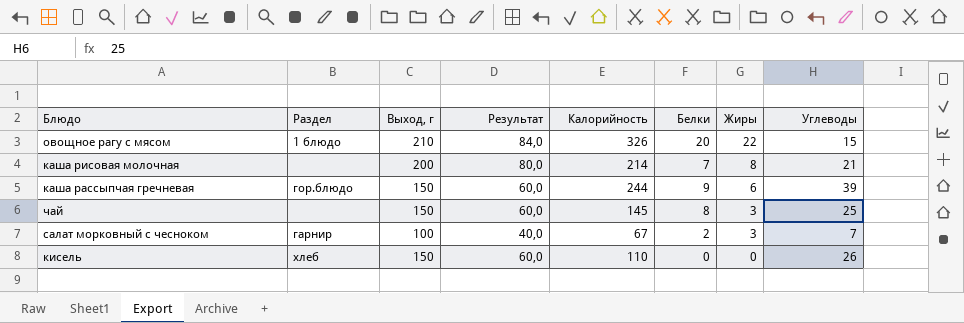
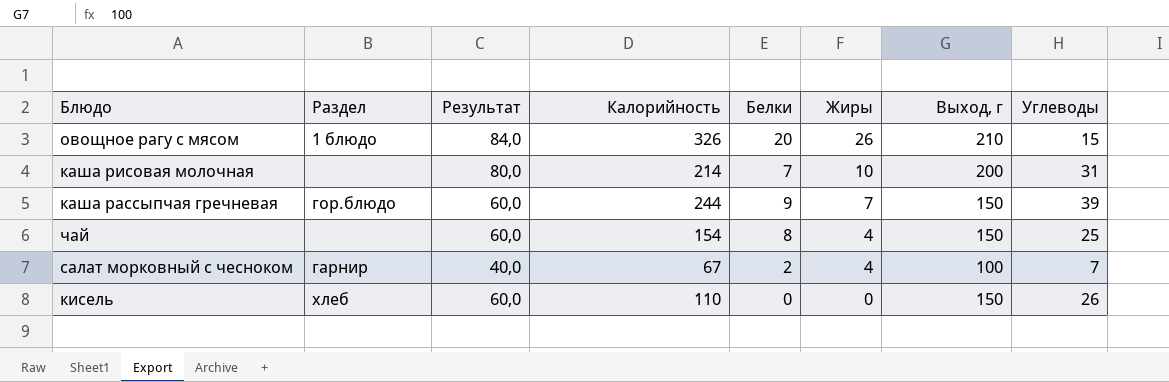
column Выход, г | position: 3 -> 7
овощное рагу с мясом | Жиры: 22 -> 26
каша рисовая молочная | Жиры: 8 -> 10
каша рисовая молочная | Углеводы: 21 -> 31
каша рассыпчая гречневая | Жиры: 6 -> 7
чай | Калорийность: 145 -> 154
чай | Жиры: 3 -> 4
салат морковный с чесноком | Жиры: 3 -> 4

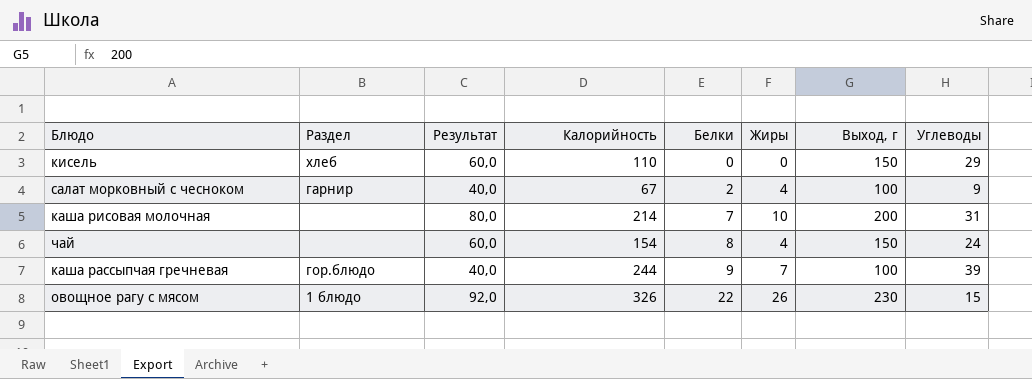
row order: Жиры descending -> Белки ascending
кисель | Углеводы: 26 -> 29
салат морковный с чесноком | Углеводы: 7 -> 9
чай | Углеводы: 25 -> 24
каша рассыпчая гречневая | Результат: 60,0 -> 40,0
каша рассыпчая гречневая | Выход, г: 150 -> 100
овощное рагу с мясом | Результат: 84,0 -> 92,0
овощное рагу с мясом | Белки: 20 -> 22
овощное рагу с мясом | Выход, г: 210 -> 230

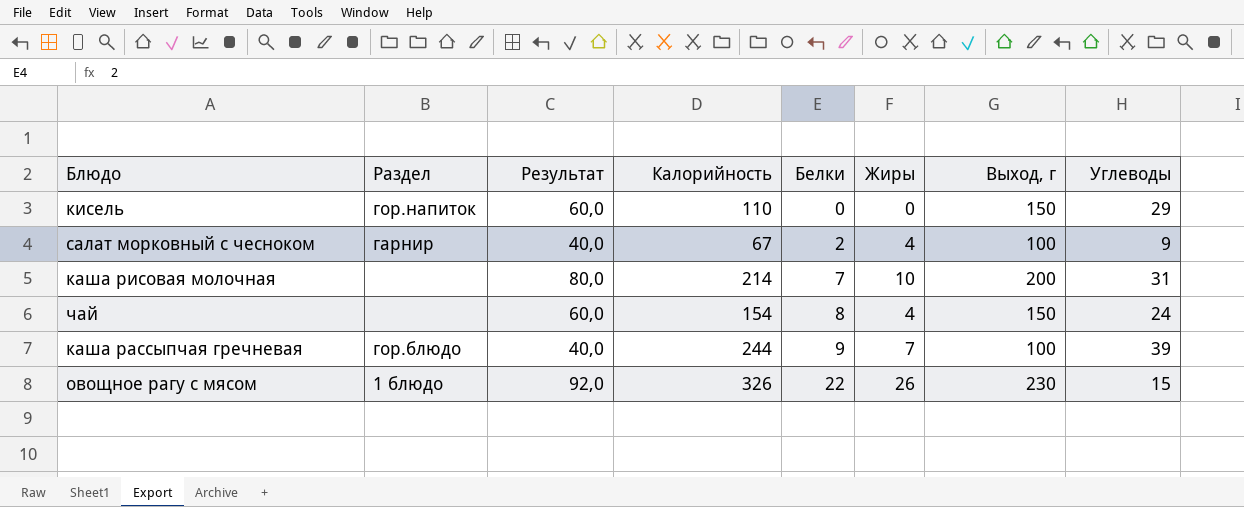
кисель | Раздел: хлеб -> гор.напиток

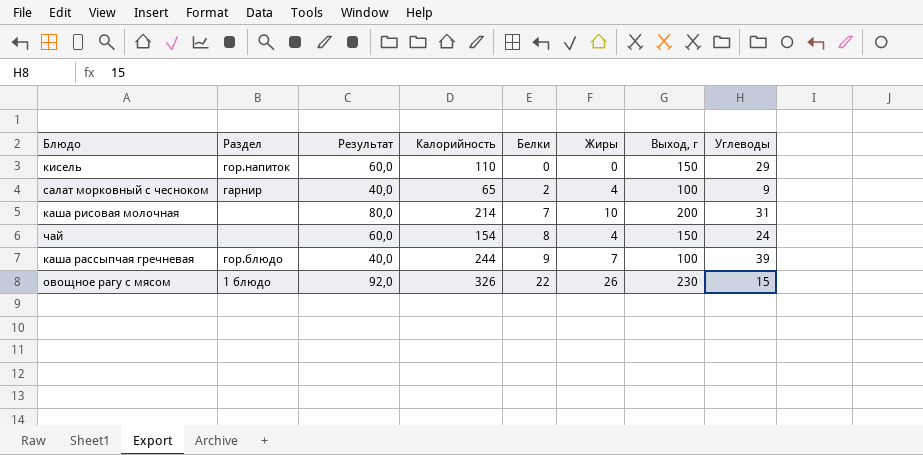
салат морковный с чесноком | Калорийность: 67 -> 65

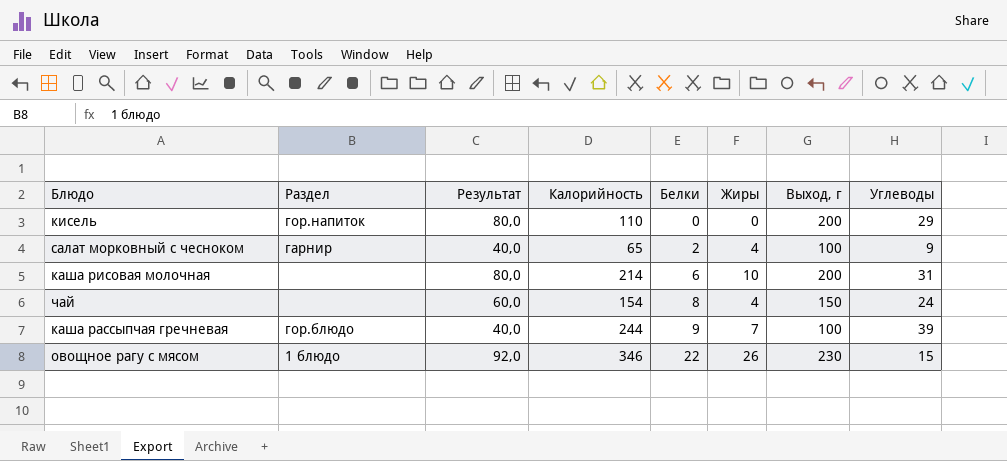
кисель | Результат: 60,0 -> 80,0
кисель | Выход, г: 150 -> 200
каша рисовая молочная | Белки: 7 -> 6
овощное рагу с мясом | Калорийность: 326 -> 346

